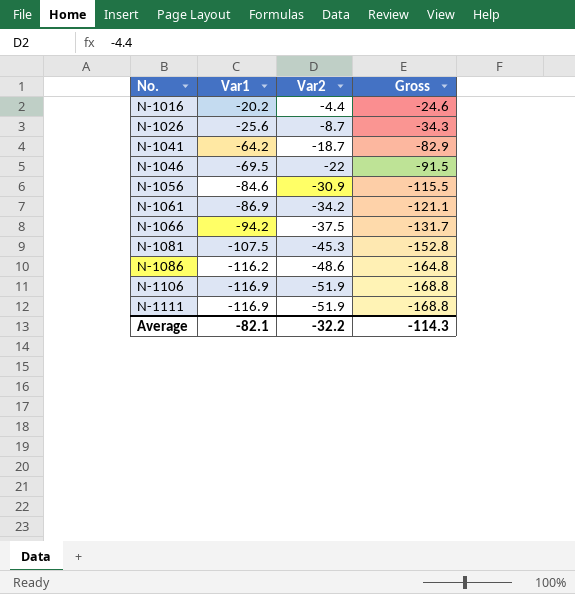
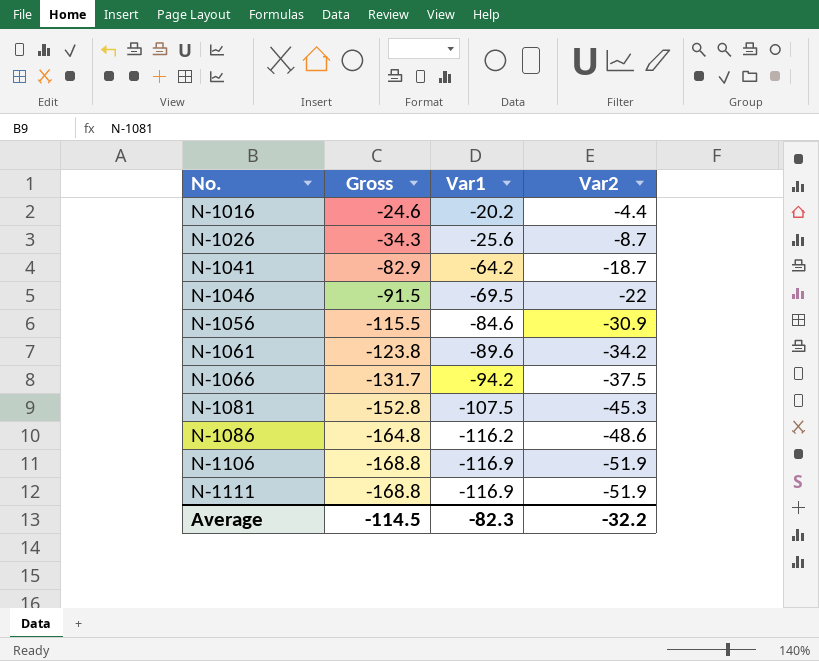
column Gross | position: 4 -> 2
N-1061 | Gross: -121.1 -> -123.8
N-1061 | Var1: -86.9 -> -89.6
Average | Gross: -114.3 -> -114.5
Average | Var1: -82.1 -> -82.3

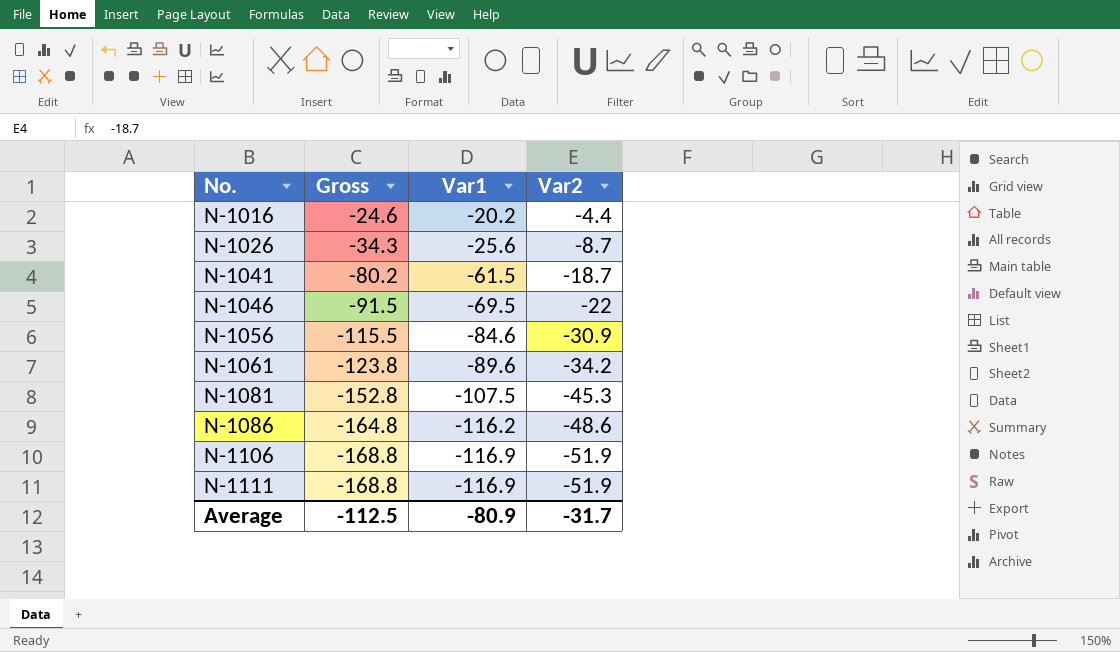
row N-1066: -131.7 | -94.2 | -37.5 -> none
N-1041 | Gross: -82.9 -> -80.2
N-1041 | Var1: -64.2 -> -61.5
Average | Gross: -114.5 -> -112.5
Average | Var1: -82.3 -> -80.9
Average | Var2: -32.2 -> -31.7

